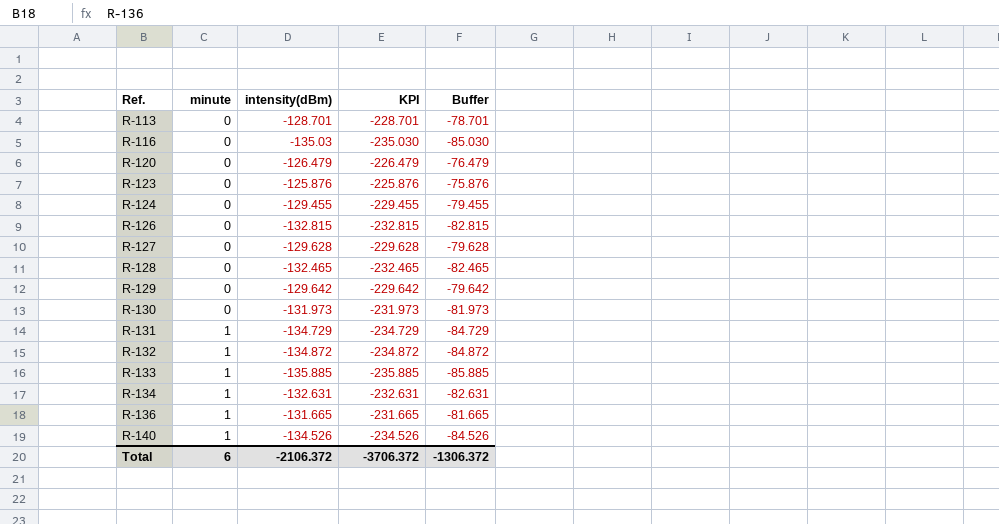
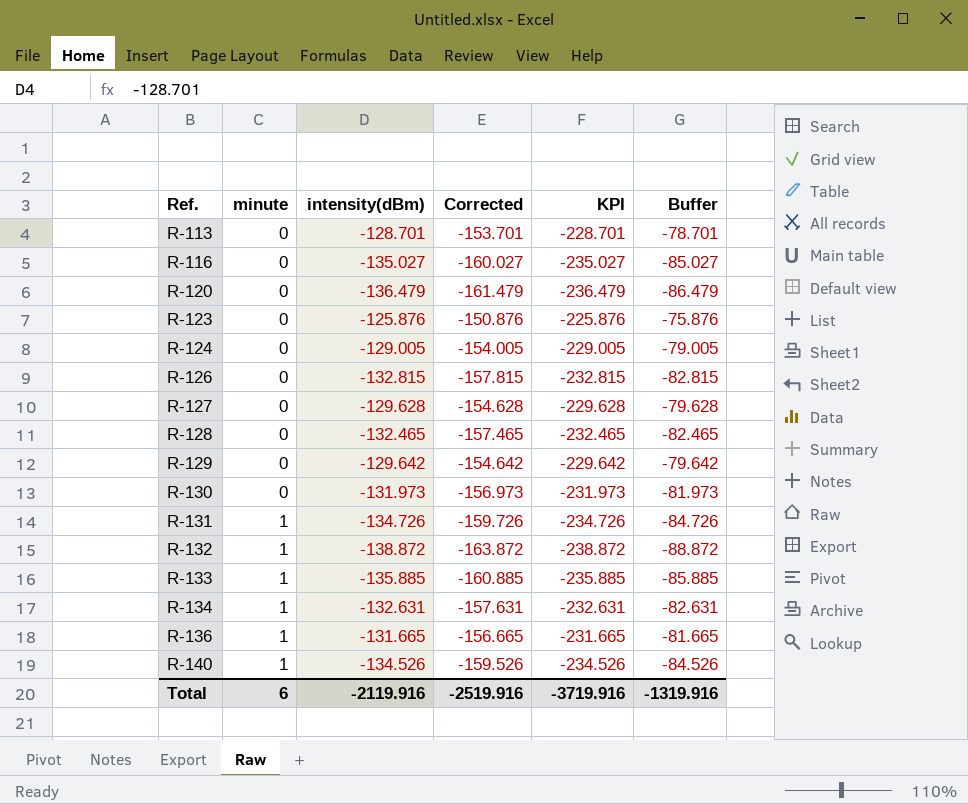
column Corrected | formula: none -> [intensity(dBm)] - 25
R-116 | intensity(dBm): -135.03 -> -135.027
R-116 | KPI: -235.030 -> -235.027
R-116 | Buffer: -85.030 -> -85.027
R-120 | intensity(dBm): -126.479 -> -136.479
R-120 | KPI: -226.479 -> -236.479
R-120 | Buffer: -76.479 -> -86.479
R-124 | intensity(dBm): -129.455 -> -129.005
R-124 | KPI: -229.455 -> -229.005
R-124 | Buffer: -79.455 -> -79.005
R-131 | intensity(dBm): -134.729 -> -134.726
R-131 | KPI: -234.729 -> -234.726
R-131 | Buffer: -84.729 -> -84.726
R-132 | intensity(dBm): -134.872 -> -138.872
R-132 | KPI: -234.872 -> -238.872
R-132 | Buffer: -84.872 -> -88.872
Total | intensity(dBm): -2106.372 -> -2119.916
Total | KPI: -3706.372 -> -3719.916
Total | Buffer: -1306.372 -> -1319.916

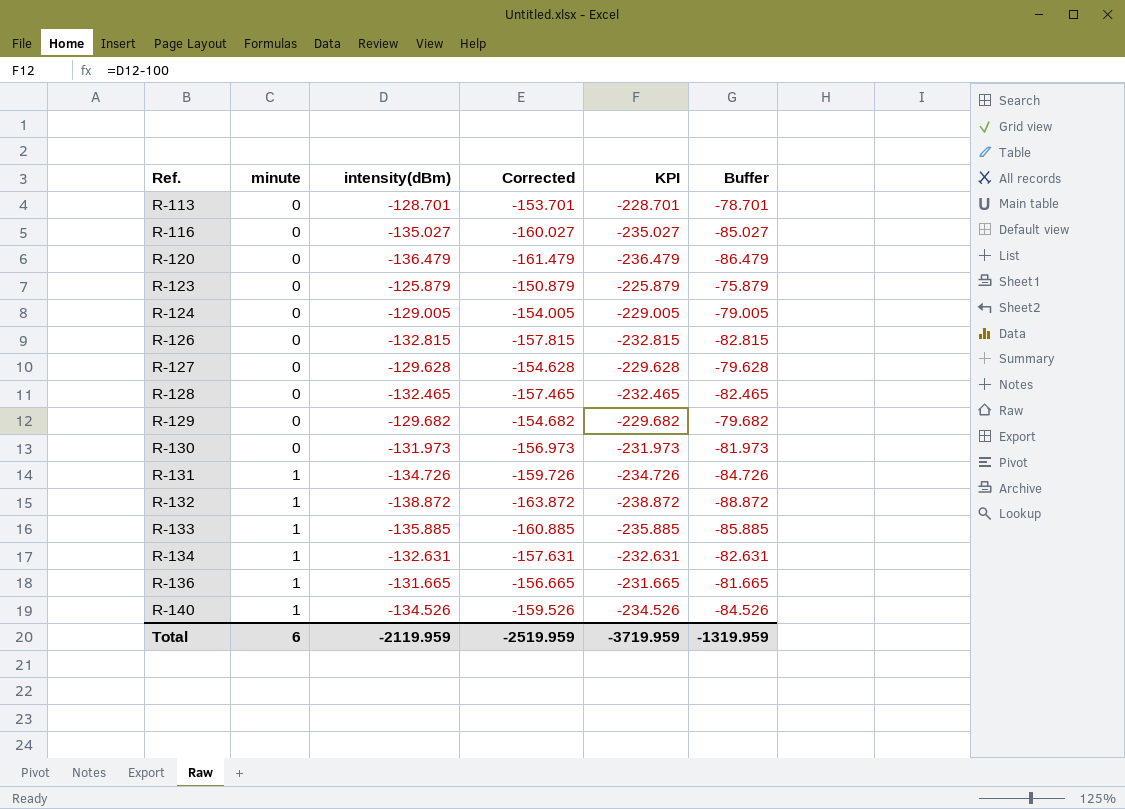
R-123 | intensity(dBm): -125.876 -> -125.879
R-123 | Corrected: -150.876 -> -150.879
R-123 | KPI: -225.876 -> -225.879
R-123 | Buffer: -75.876 -> -75.879
R-129 | intensity(dBm): -129.642 -> -129.682
R-129 | Corrected: -154.642 -> -154.682
R-129 | KPI: -229.642 -> -229.682
R-129 | Buffer: -79.642 -> -79.682
Total | intensity(dBm): -2119.916 -> -2119.959
Total | Corrected: -2519.916 -> -2519.959
Total | KPI: -3719.916 -> -3719.959
Total | Buffer: -1319.916 -> -1319.959

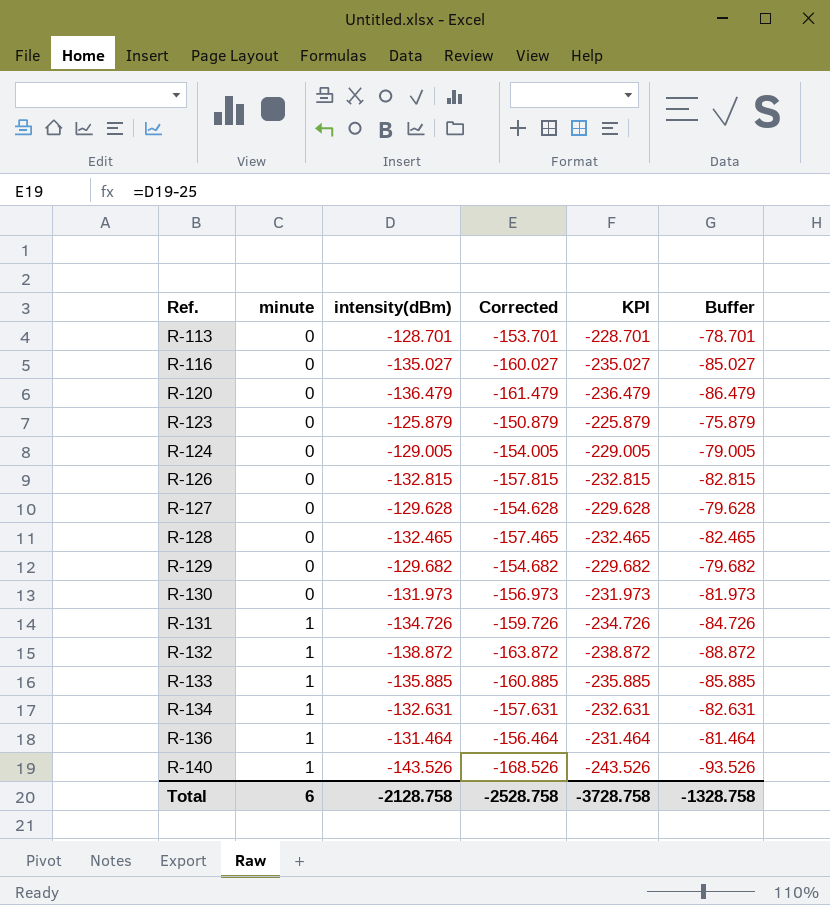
R-136 | intensity(dBm): -131.665 -> -131.464
R-136 | Corrected: -156.665 -> -156.464
R-136 | KPI: -231.665 -> -231.464
R-136 | Buffer: -81.665 -> -81.464
R-140 | intensity(dBm): -134.526 -> -143.526
R-140 | Corrected: -159.526 -> -168.526
R-140 | KPI: -234.526 -> -243.526
R-140 | Buffer: -84.526 -> -93.526
Total | intensity(dBm): -2119.959 -> -2128.758
Total | Corrected: -2519.959 -> -2528.758
Total | KPI: -3719.959 -> -3728.758
Total | Buffer: -1319.959 -> -1328.758

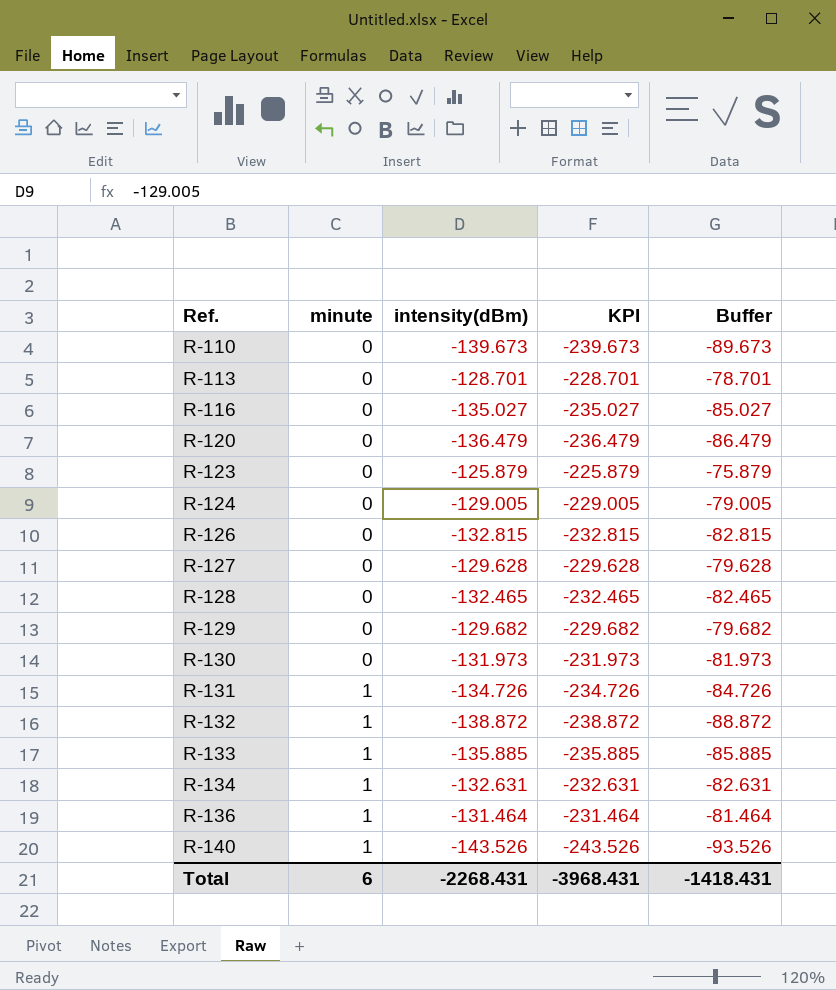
column Corrected | formula: [intensity(dBm)] - 25 -> none
row R-110: none -> 0 | -139.673 | -239.673 | -89.673
Total | intensity(dBm): -2128.758 -> -2268.431
Total | KPI: -3728.758 -> -3968.431
Total | Buffer: -1328.758 -> -1418.431

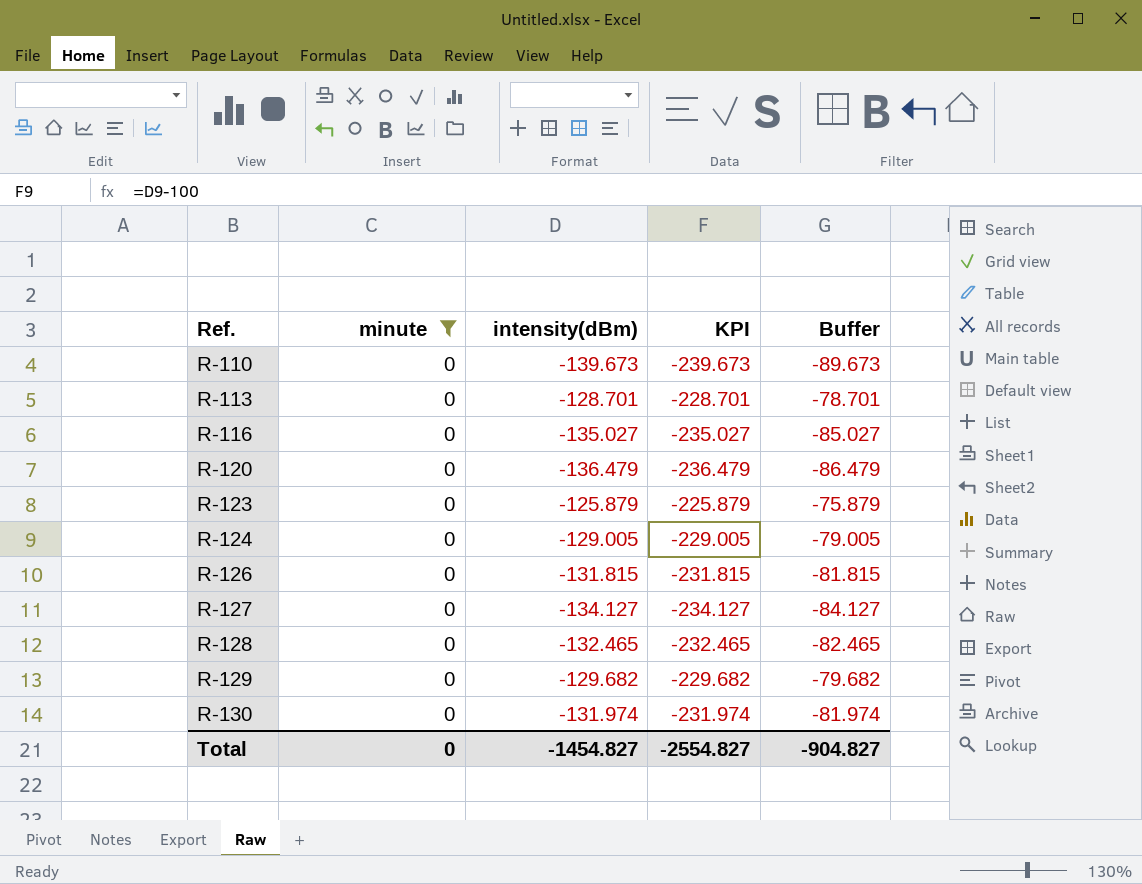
filter: none -> minute = 0
R-126 | intensity(dBm): -132.815 -> -131.815
R-126 | KPI: -232.815 -> -231.815
R-126 | Buffer: -82.815 -> -81.815
R-127 | intensity(dBm): -129.628 -> -134.127
R-127 | KPI: -229.628 -> -234.127
R-127 | Buffer: -79.628 -> -84.127
R-130 | intensity(dBm): -131.973 -> -131.974
R-130 | KPI: -231.973 -> -231.974
R-130 | Buffer: -81.973 -> -81.974
Total | minute: 6 -> 0
Total | intensity(dBm): -2268.431 -> -1454.827
Total | KPI: -3968.431 -> -2554.827
Total | Buffer: -1418.431 -> -904.827

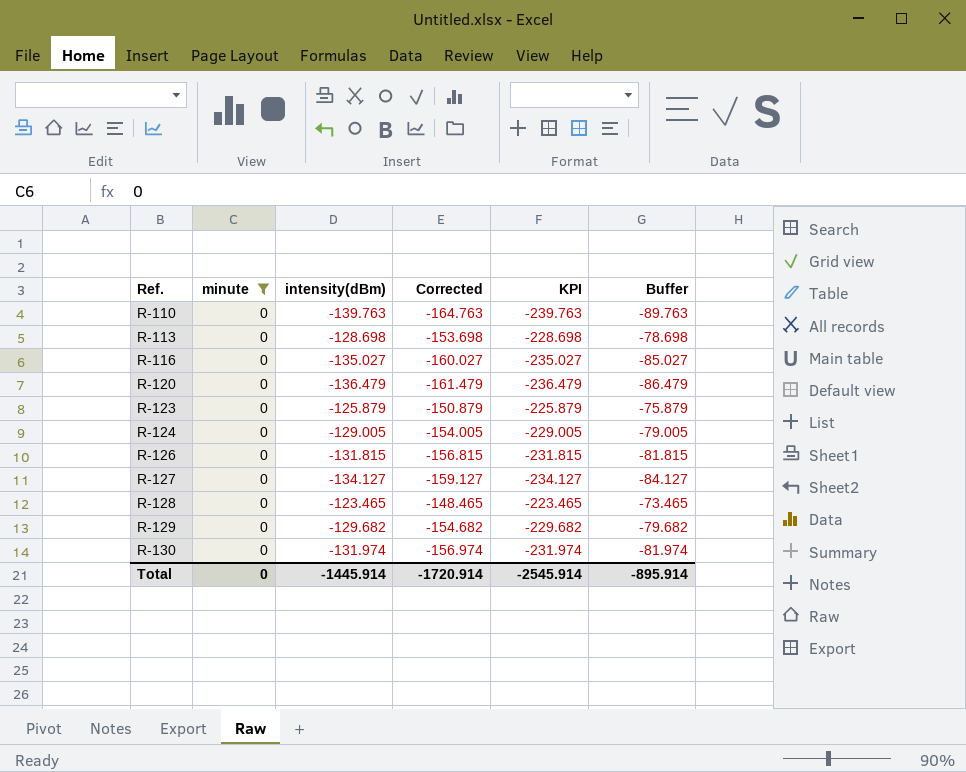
column Corrected | formula: none -> [intensity(dBm)] - 25
R-110 | intensity(dBm): -139.673 -> -139.763
R-110 | KPI: -239.673 -> -239.763
R-110 | Buffer: -89.673 -> -89.763
R-113 | intensity(dBm): -128.701 -> -128.698
R-113 | KPI: -228.701 -> -228.698
R-113 | Buffer: -78.701 -> -78.698
R-128 | intensity(dBm): -132.465 -> -123.465
R-128 | KPI: -232.465 -> -223.465
R-128 | Buffer: -82.465 -> -73.465
Total | intensity(dBm): -1454.827 -> -1445.914
Total | KPI: -2554.827 -> -2545.914
Total | Buffer: -904.827 -> -895.914

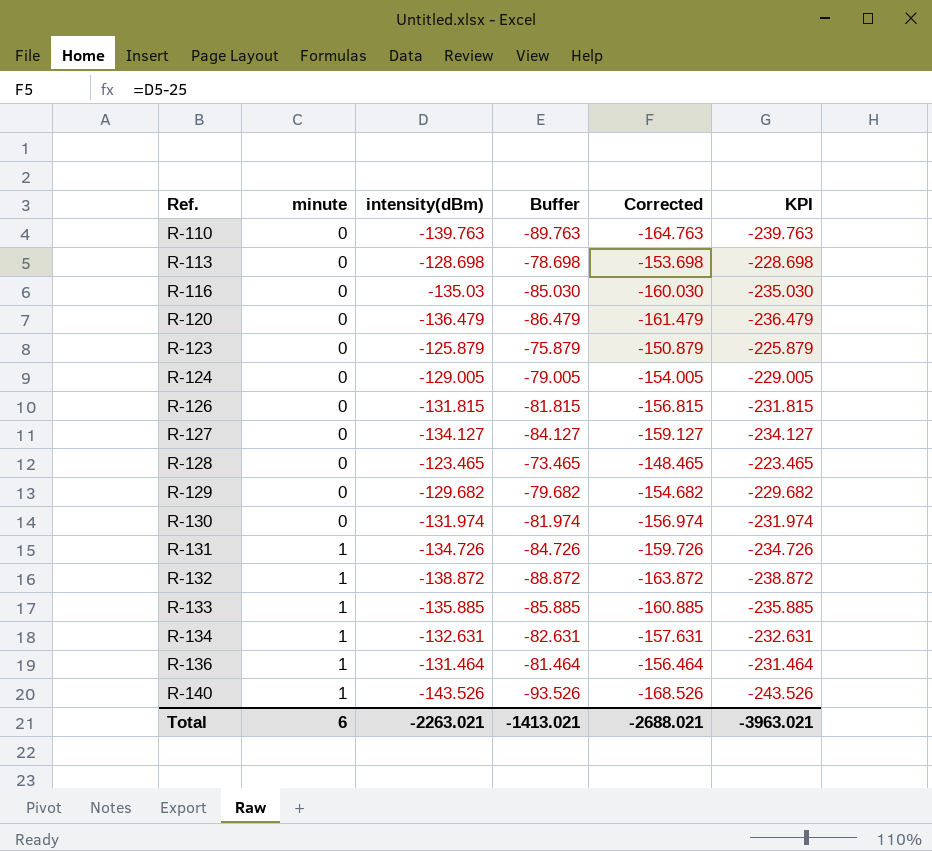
filter: minute = 0 -> none
column Buffer | position: 6 -> 4
R-116 | intensity(dBm): -135.027 -> -135.03
R-116 | Buffer: -85.027 -> -85.030
R-116 | Corrected: -160.027 -> -160.030
R-116 | KPI: -235.027 -> -235.030
Total | minute: 0 -> 6
Total | intensity(dBm): -1445.914 -> -2263.021
Total | Buffer: -895.914 -> -1413.021
Total | Corrected: -1720.914 -> -2688.021
Total | KPI: -2545.914 -> -3963.021

